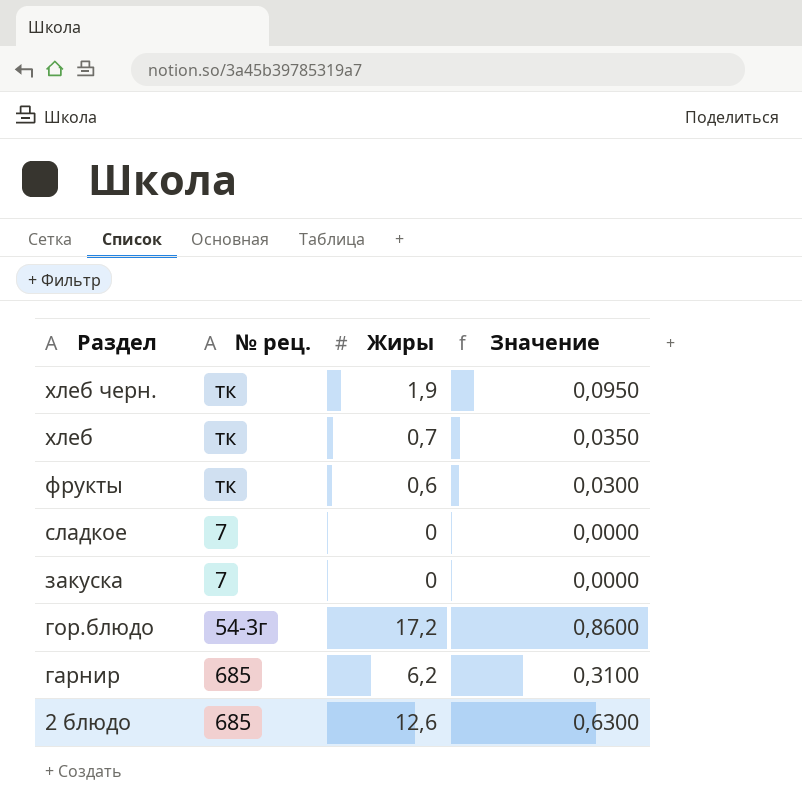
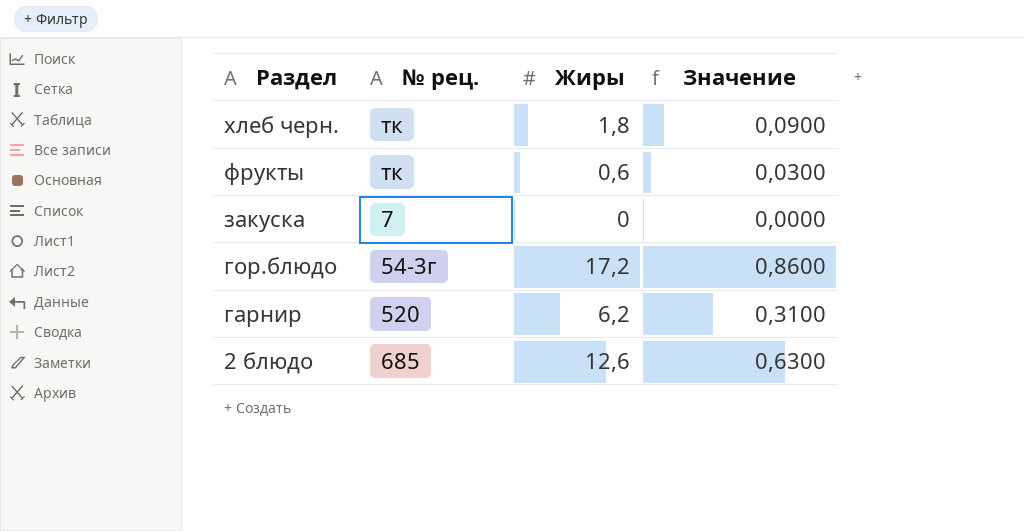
row хлеб: тк | 0,7 | 0,0350 -> none
row сладкое: 7 | 0 | 0,0000 -> none
хлеб черн. | Жиры: 1,9 -> 1,8
хлеб черн. | Значение: 0,0950 -> 0,0900
гарнир | № рец.: 685 -> 520

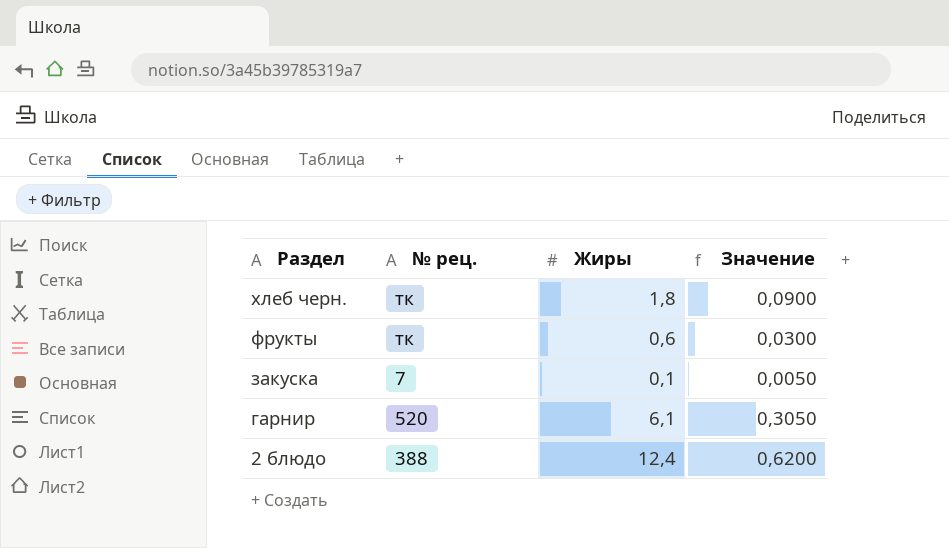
row гор.блюдо: 54-3г | 17,2 | 0,8600 -> none
закуска | Жиры: 0 -> 0,1
закуска | Значение: 0,0000 -> 0,0050
гарнир | Жиры: 6,2 -> 6,1
гарнир | Значение: 0,3100 -> 0,3050
2 блюдо | № рец.: 685 -> 388
2 блюдо | Жиры: 12,6 -> 12,4
2 блюдо | Значение: 0,6300 -> 0,6200

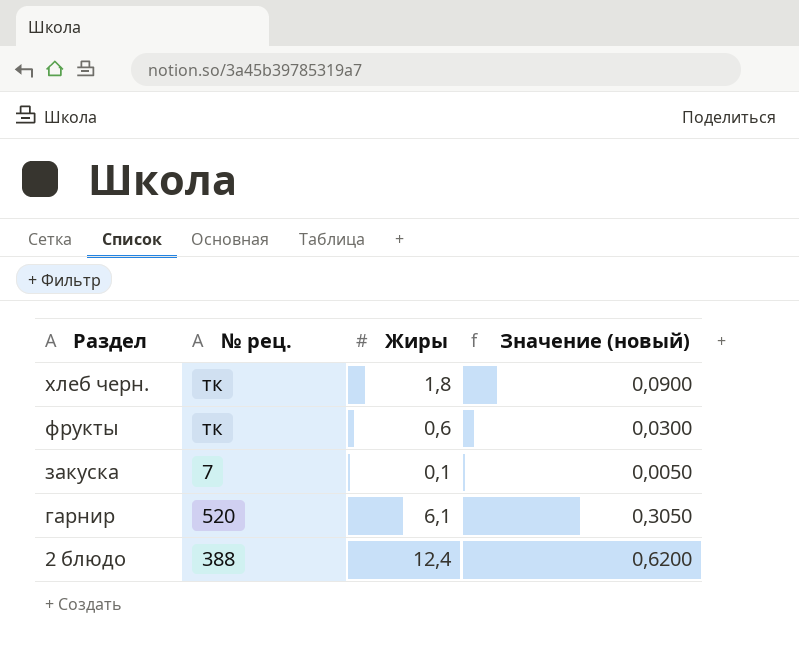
column name: Значение -> Значение (новый)

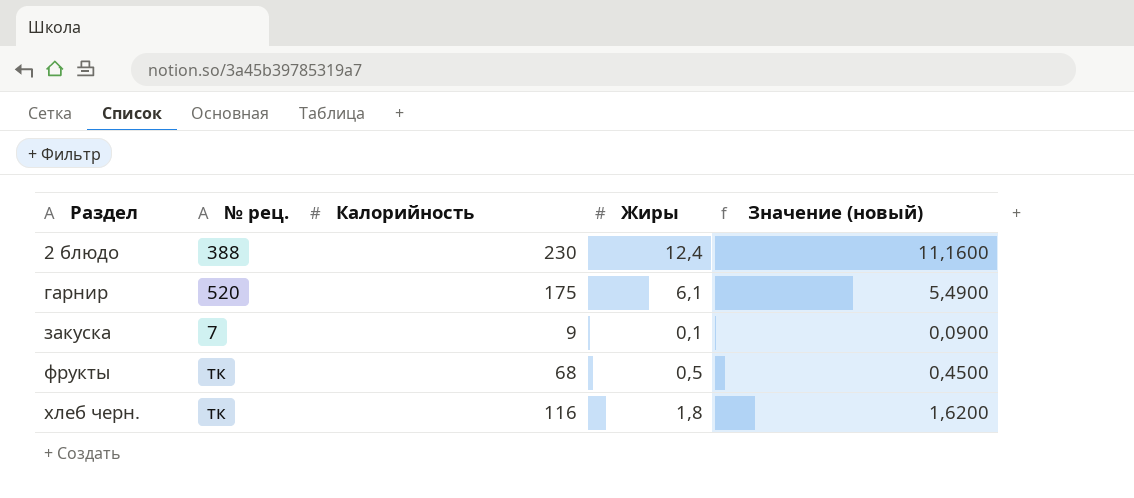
row order: Раздел descending -> Раздел ascending
column Калорийность | position: none -> 3
column Значение (новый) | formula: [Жиры] * 0,05 -> [Жиры] * 0,9
фрукты | Жиры: 0,6 -> 0,5

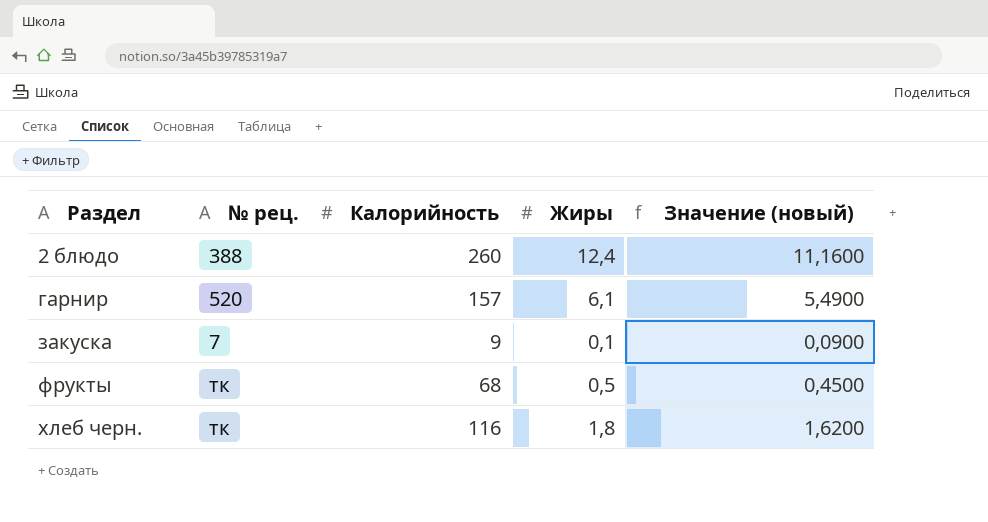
2 блюдо | Калорийность: 230 -> 260
гарнир | Калорийность: 175 -> 157

